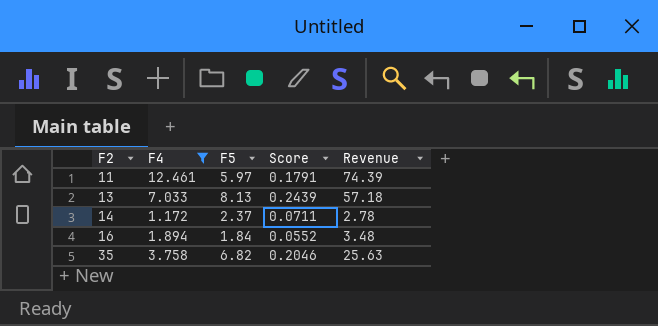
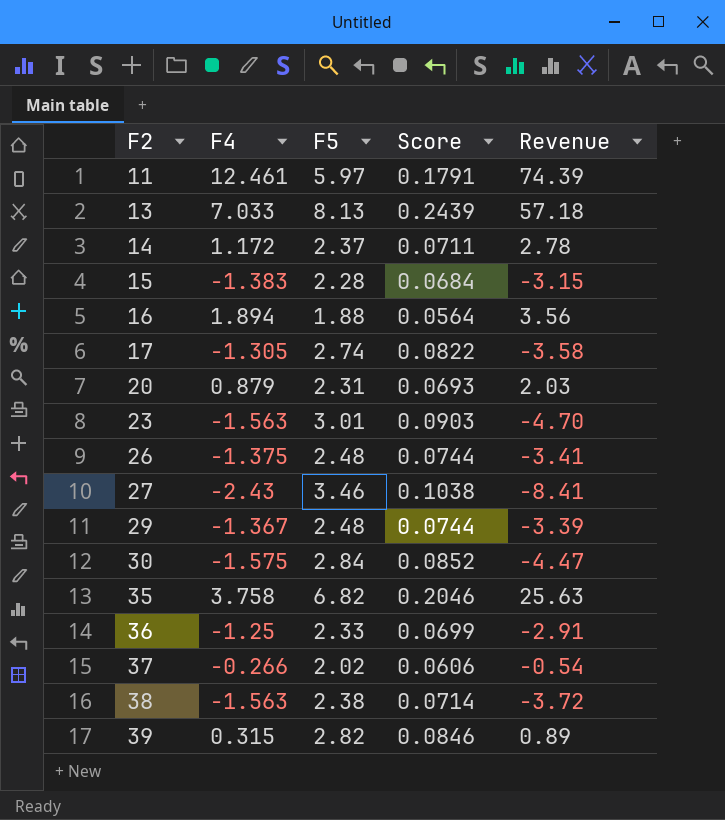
filter: F4 >= 1.172 -> none
16 | F5: 1.84 -> 1.88
16 | Score: 0.0552 -> 0.0564
16 | Revenue: 3.48 -> 3.56

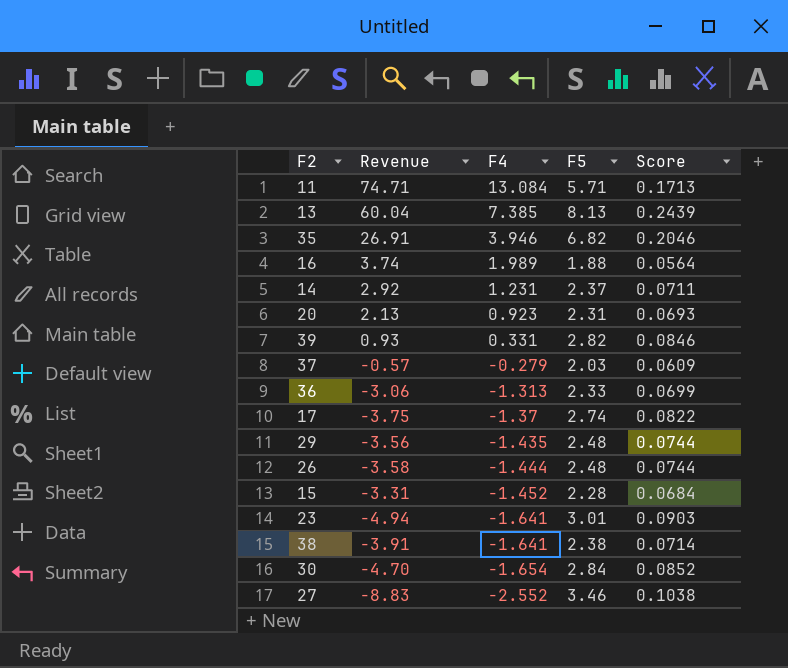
row order: F2 ascending -> F4 descending
column Revenue | position: 5 -> 2
11 | Revenue: 74.39 -> 74.71
11 | F4: 12.461 -> 13.084
11 | F5: 5.97 -> 5.71
11 | Score: 0.1791 -> 0.1713
13 | Revenue: 57.18 -> 60.04
13 | F4: 7.033 -> 7.385
35 | Revenue: 25.63 -> 26.91
35 | F4: 3.758 -> 3.946
16 | Revenue: 3.56 -> 3.74
16 | F4: 1.894 -> 1.989
14 | Revenue: 2.78 -> 2.92
14 | F4: 1.172 -> 1.231
20 | Revenue: 2.03 -> 2.13
20 | F4: 0.879 -> 0.923
39 | Revenue: 0.89 -> 0.93
39 | F4: 0.315 -> 0.331
37 | Revenue: -0.54 -> -0.57
37 | F4: -0.266 -> -0.279
37 | F5: 2.02 -> 2.03
37 | Score: 0.0606 -> 0.0609
36 | Revenue: -2.91 -> -3.06
36 | F4: -1.25 -> -1.313
17 | Revenue: -3.58 -> -3.75
17 | F4: -1.305 -> -1.37
29 | Revenue: -3.39 -> -3.56
29 | F4: -1.367 -> -1.435
26 | Revenue: -3.41 -> -3.58
26 | F4: -1.375 -> -1.444
15 | Revenue: -3.15 -> -3.31
15 | F4: -1.383 -> -1.452
23 | Revenue: -4.70 -> -4.94
23 | F4: -1.563 -> -1.641
38 | Revenue: -3.72 -> -3.91
38 | F4: -1.563 -> -1.641
30 | Revenue: -4.47 -> -4.70
30 | F4: -1.575 -> -1.654
27 | Revenue: -8.41 -> -8.83
27 | F4: -2.43 -> -2.552

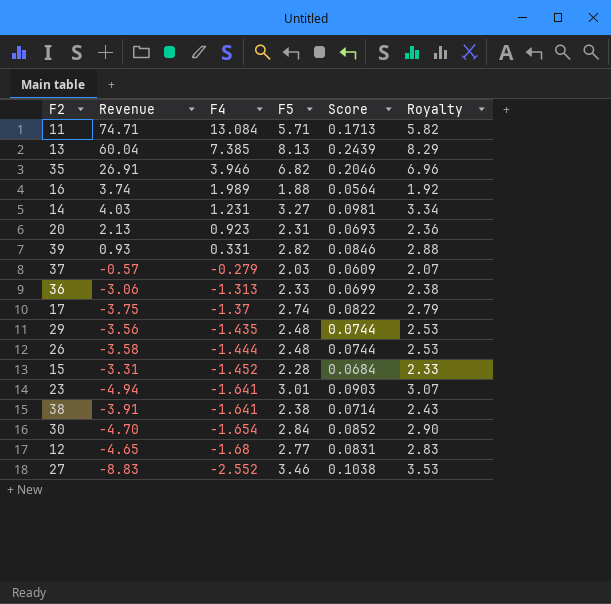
column Royalty | formula: none -> [F5] * 1.02
14 | Revenue: 2.92 -> 4.03
14 | F5: 2.37 -> 3.27
14 | Score: 0.0711 -> 0.0981
row 12: none -> -4.65 | -1.68 | 2.77 | 0.0831 | 2.83

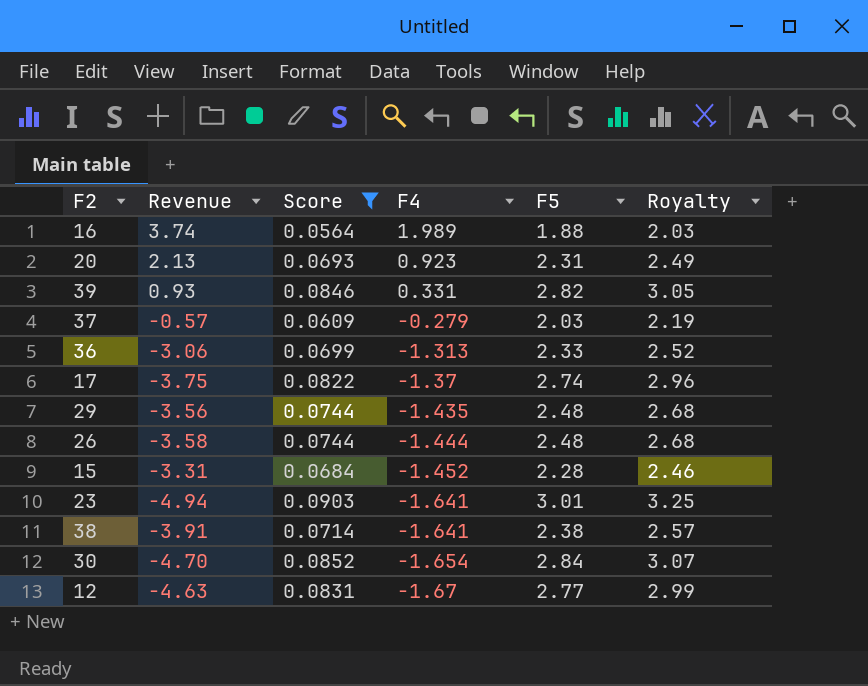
filter: none -> Score <= 0.0903
column Score | position: 5 -> 3
column Royalty | formula: [F5] * 1.02 -> [F5] * 1.08
12 | Revenue: -4.65 -> -4.63
12 | F4: -1.68 -> -1.67

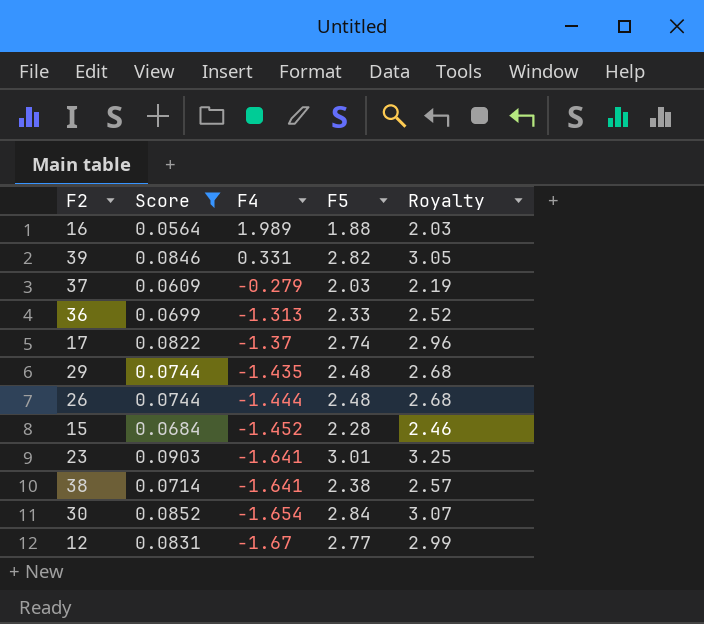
column Revenue | formula: [F4] * [F5] -> none
row 20: 2.13 | 0.0693 | 0.923 | 2.31 | 2.49 -> none

